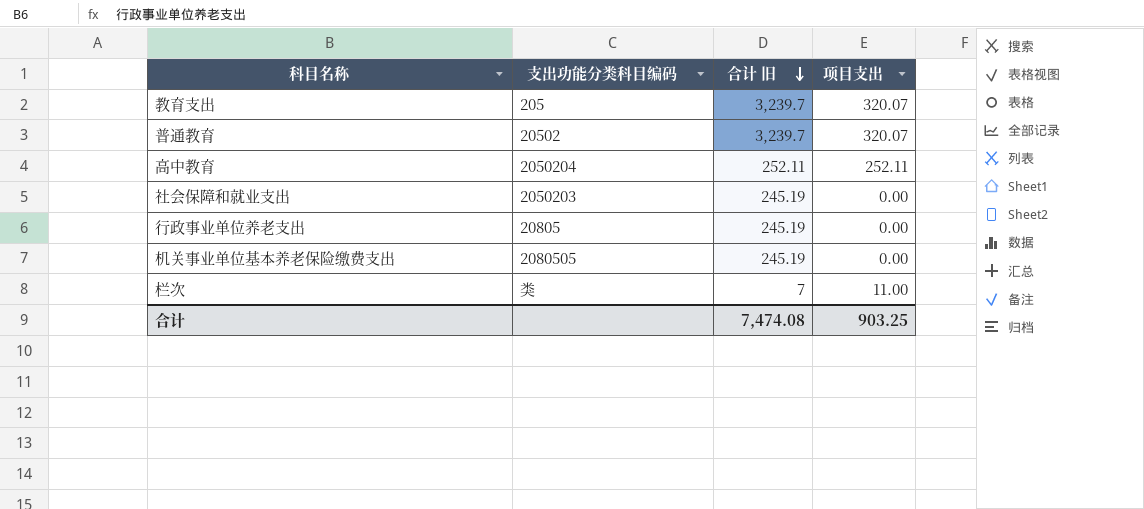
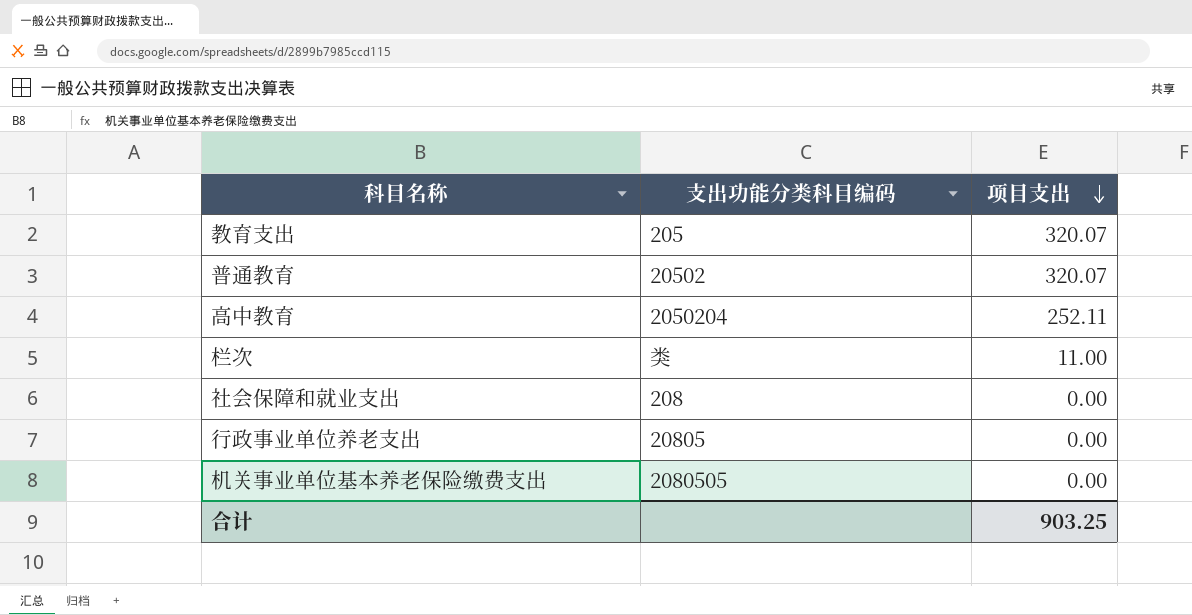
row order: 合计 旧 descending -> 项目支出 descending
column 合计 旧 | position: 3 -> none
社会保障和就业支出 | 支出功能分类科目编码: 2050203 -> 208

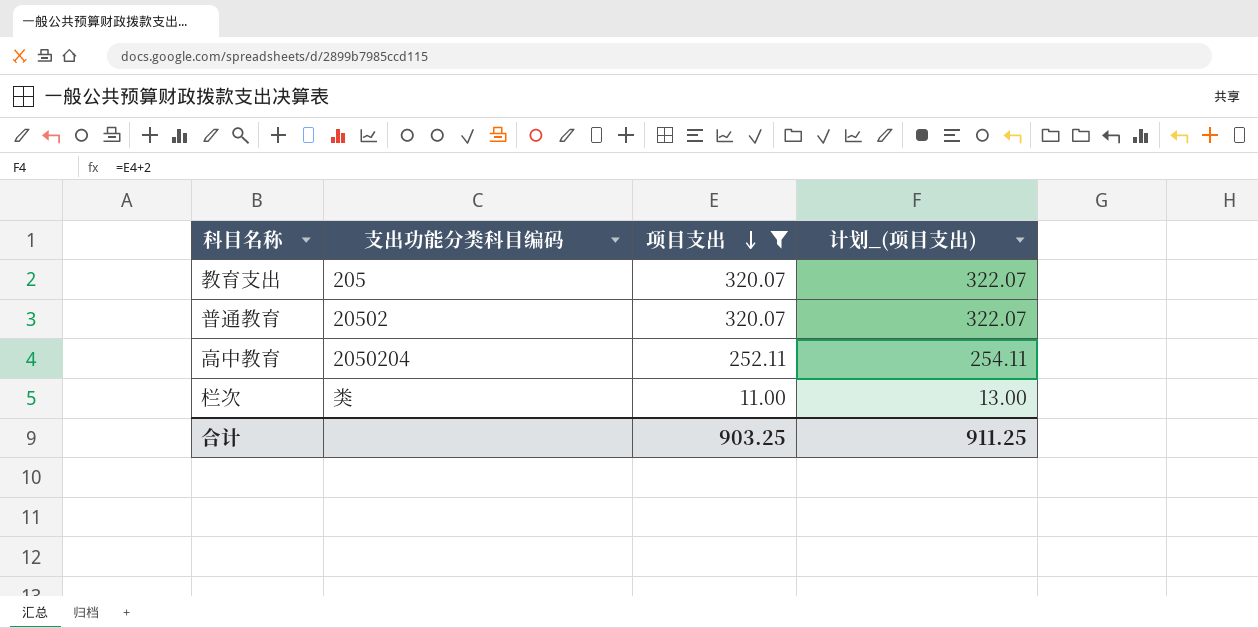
filter: none -> 项目支出 != 0.00
column 计划_(项目支出) | formula: none -> [项目支出] + 2

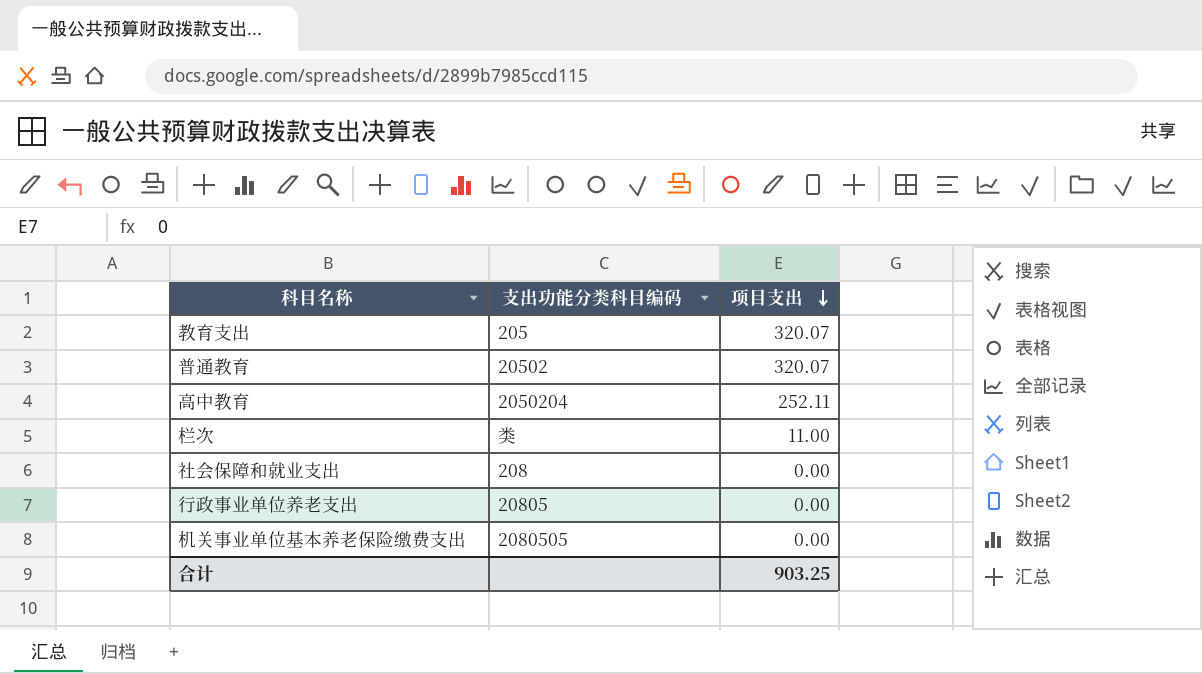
filter: 项目支出 != 0.00 -> none
column 计划_(项目支出) | formula: [项目支出] + 2 -> none

